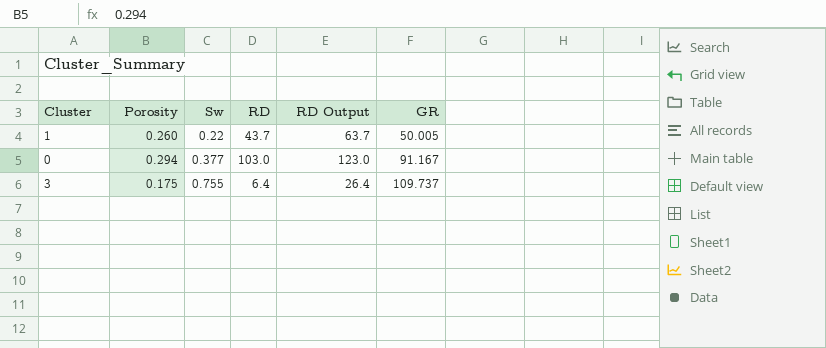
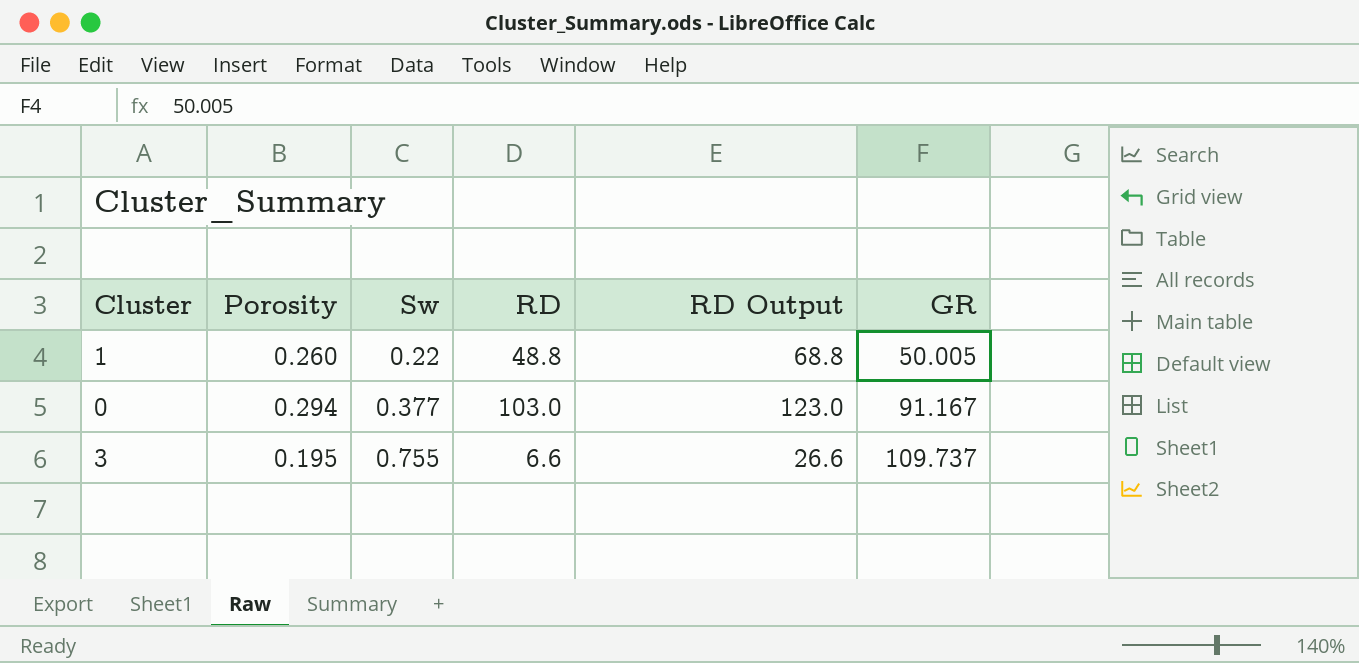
1 | RD: 43.7 -> 48.8
1 | RD Output: 63.7 -> 68.8
3 | Porosity: 0.175 -> 0.195
3 | RD: 6.4 -> 6.6
3 | RD Output: 26.4 -> 26.6

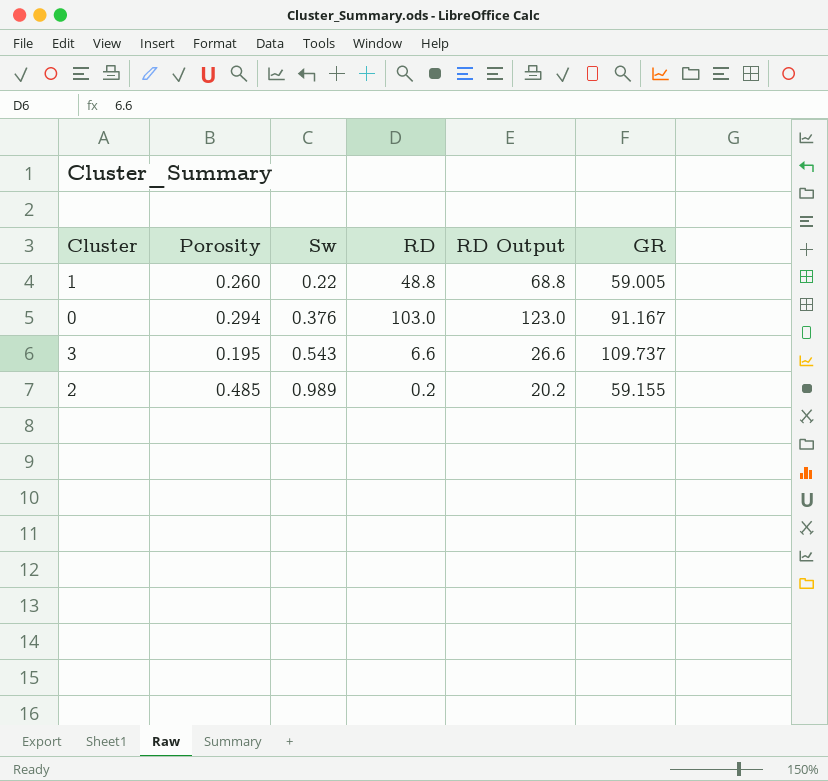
1 | GR: 50.005 -> 59.005
0 | Sw: 0.377 -> 0.376
3 | Sw: 0.755 -> 0.543
row 2: none -> 0.485 | 0.989 | 0.2 | 20.2 | 59.155

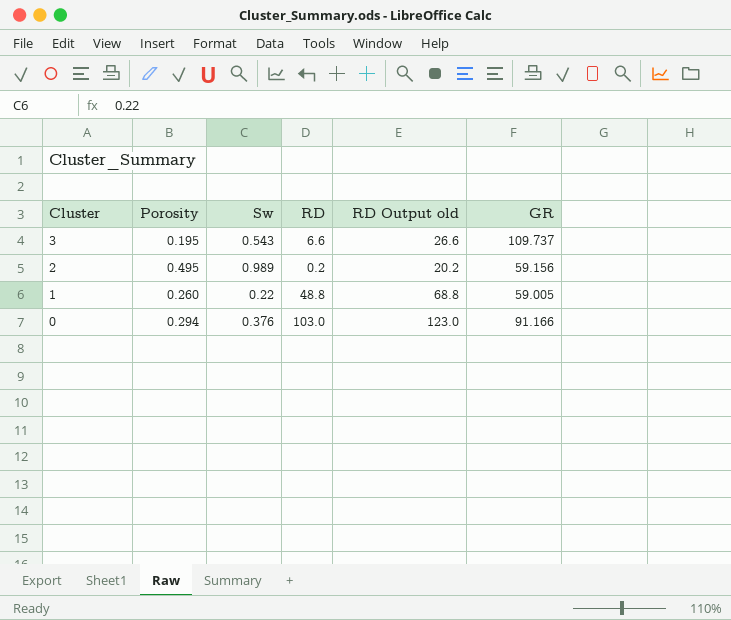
row order: Sw ascending -> Cluster descending
column name: RD Output -> RD Output old
2 | Porosity: 0.485 -> 0.495
2 | GR: 59.155 -> 59.156
0 | GR: 91.167 -> 91.166

